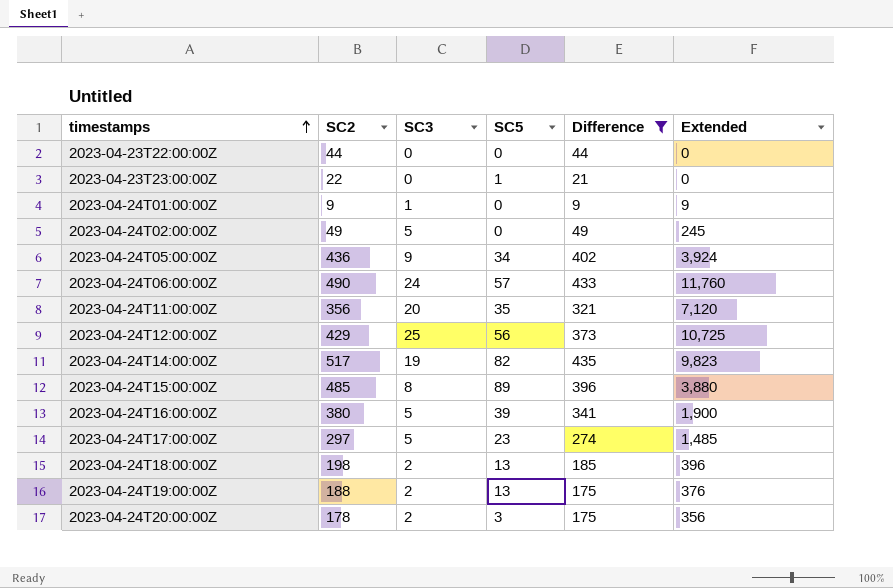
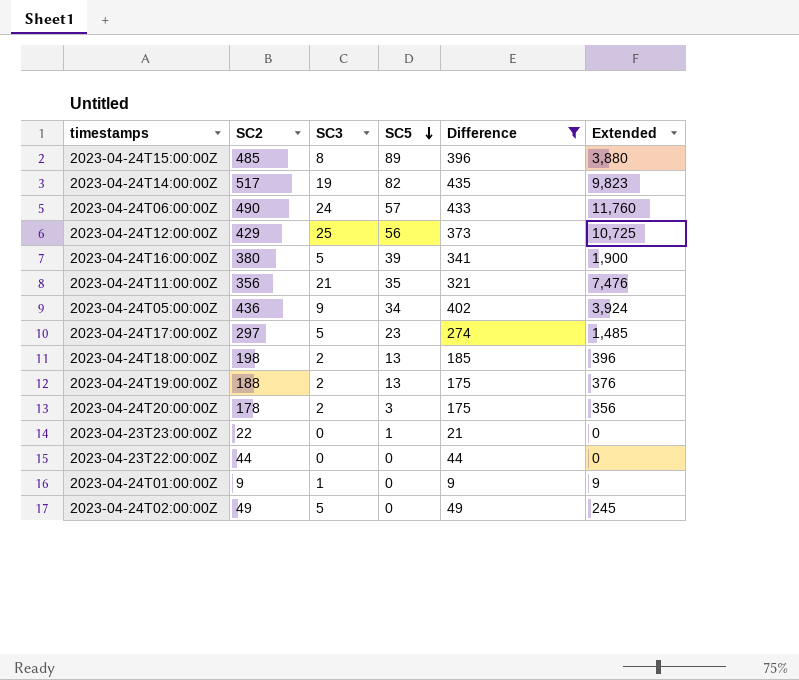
row order: timestamps ascending -> SC5 descending
2023-04-24T11:00:00Z | SC3: 20 -> 21
2023-04-24T11:00:00Z | Extended: 7,120 -> 7,476

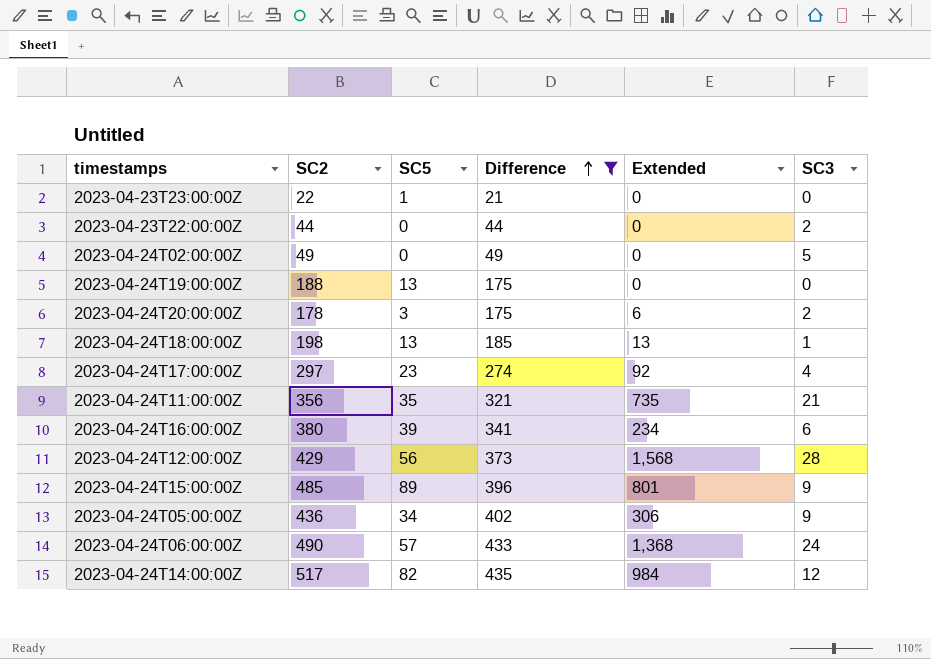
row order: SC5 descending -> Difference ascending
column Extended | formula: [SC2] * [SC3] -> [SC5] * [SC3]
column SC3 | position: 3 -> 6
row 2023-04-24T01:00:00Z: 9 | 1 | 0 | 9 | 9 -> none
2023-04-23T22:00:00Z | SC3: 0 -> 2
2023-04-24T19:00:00Z | SC3: 2 -> 0
2023-04-24T18:00:00Z | SC3: 2 -> 1
2023-04-24T17:00:00Z | SC3: 5 -> 4
2023-04-24T16:00:00Z | SC3: 5 -> 6
2023-04-24T12:00:00Z | SC3: 25 -> 28
2023-04-24T15:00:00Z | SC3: 8 -> 9
2023-04-24T14:00:00Z | SC3: 19 -> 12

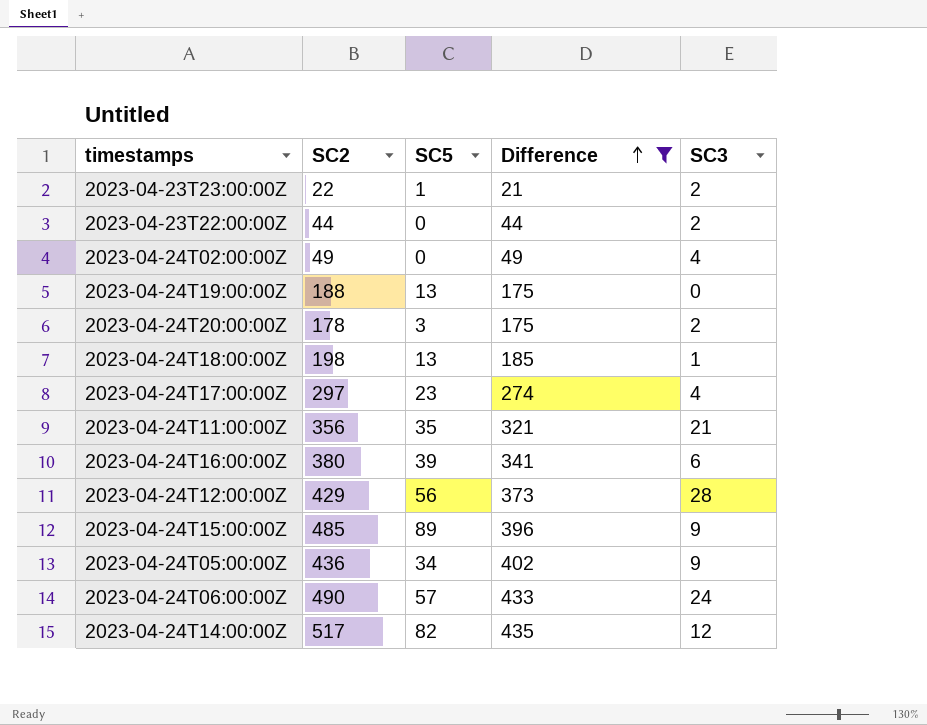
column Extended | formula: [SC5] * [SC3] -> none
2023-04-23T23:00:00Z | SC3: 0 -> 2
2023-04-24T02:00:00Z | SC3: 5 -> 4

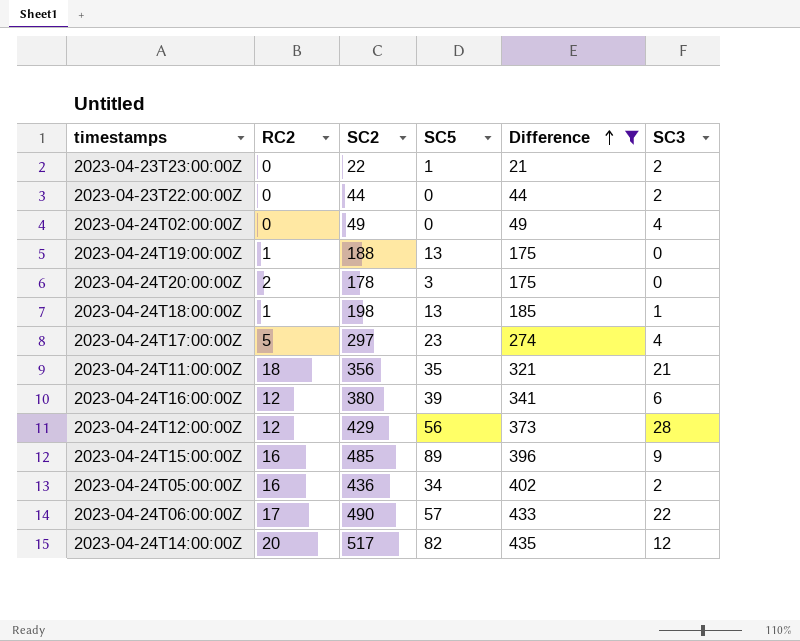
column RC2 | position: none -> 2
2023-04-24T20:00:00Z | SC3: 2 -> 0
2023-04-24T05:00:00Z | SC3: 9 -> 2
2023-04-24T06:00:00Z | SC3: 24 -> 22

